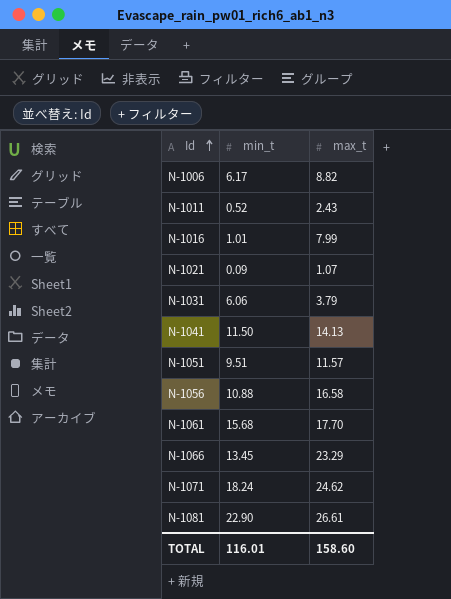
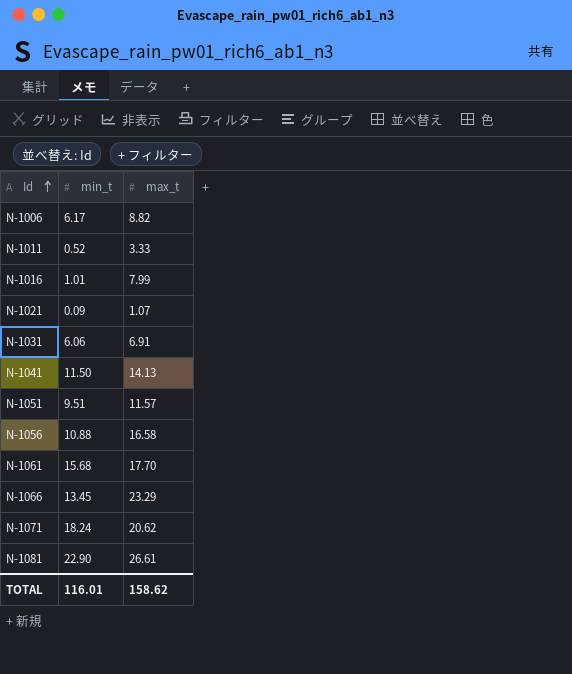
N-1011 | max_t: 2.43 -> 3.33
N-1031 | max_t: 3.79 -> 6.91
N-1071 | max_t: 24.62 -> 20.62
TOTAL | max_t: 158.60 -> 158.62

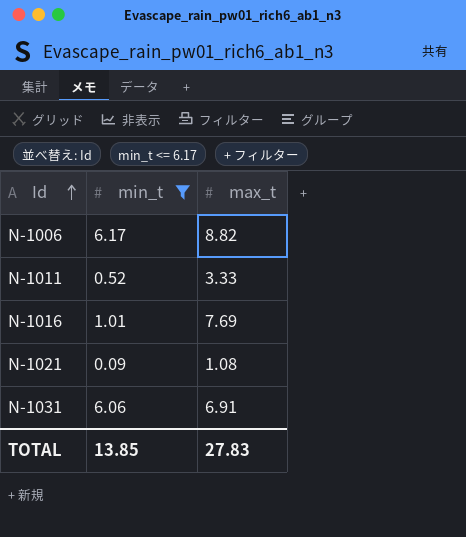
filter: none -> min_t <= 6.17
N-1016 | max_t: 7.99 -> 7.69
N-1021 | max_t: 1.07 -> 1.08
TOTAL | min_t: 116.01 -> 13.85
TOTAL | max_t: 158.62 -> 27.83

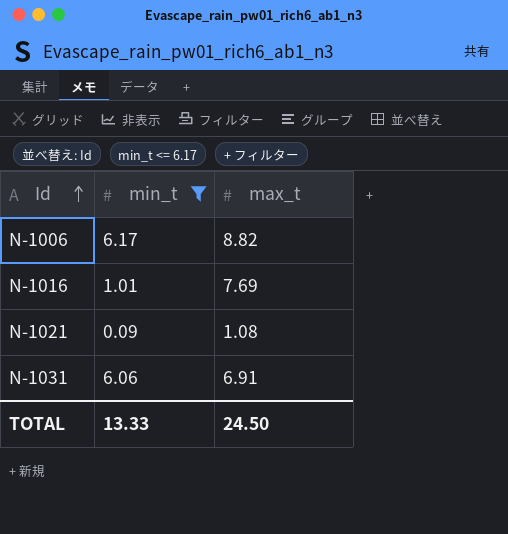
row N-1011: 0.52 | 3.33 -> none
TOTAL | min_t: 13.85 -> 13.33
TOTAL | max_t: 27.83 -> 24.50

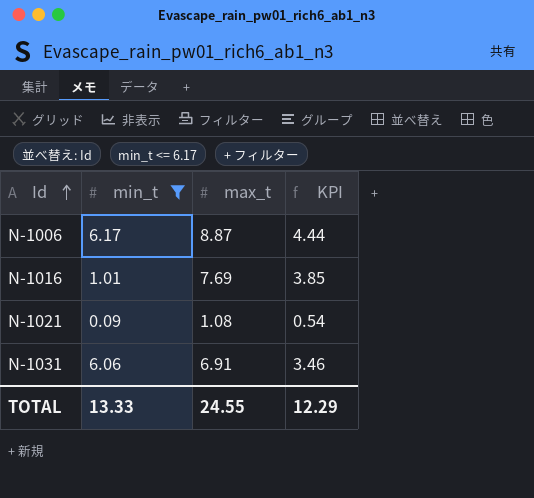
column KPI | formula: none -> [max_t] * 0.5
N-1006 | max_t: 8.82 -> 8.87
TOTAL | max_t: 24.50 -> 24.55

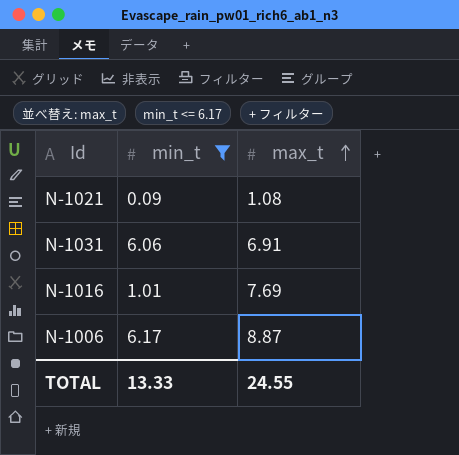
row order: Id ascending -> max_t ascending
column KPI | formula: [max_t] * 0.5 -> none

